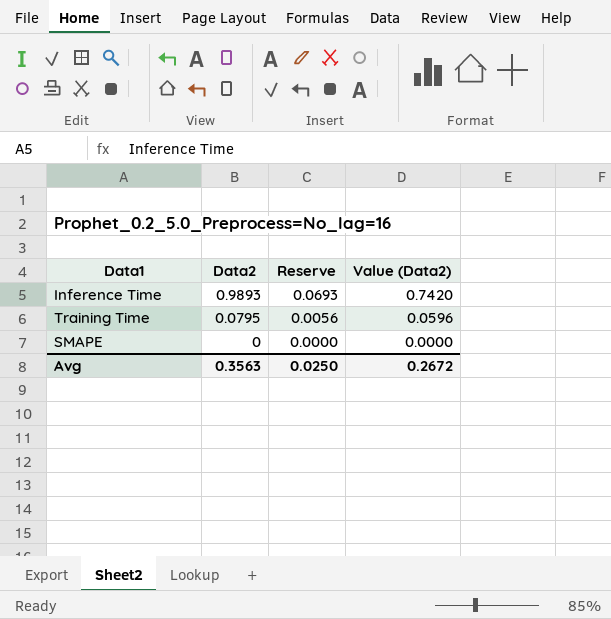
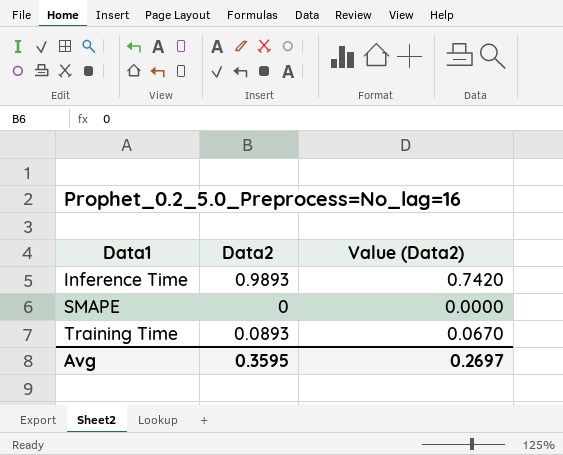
row order: Data2 descending -> Data1 ascending
column Reserve | formula: [Data2] * 0.07 -> none
Training Time | Data2: 0.0795 -> 0.0893
Training Time | Value (Data2): 0.0596 -> 0.0670
Avg | Data2: 0.3563 -> 0.3595
Avg | Value (Data2): 0.2672 -> 0.2697

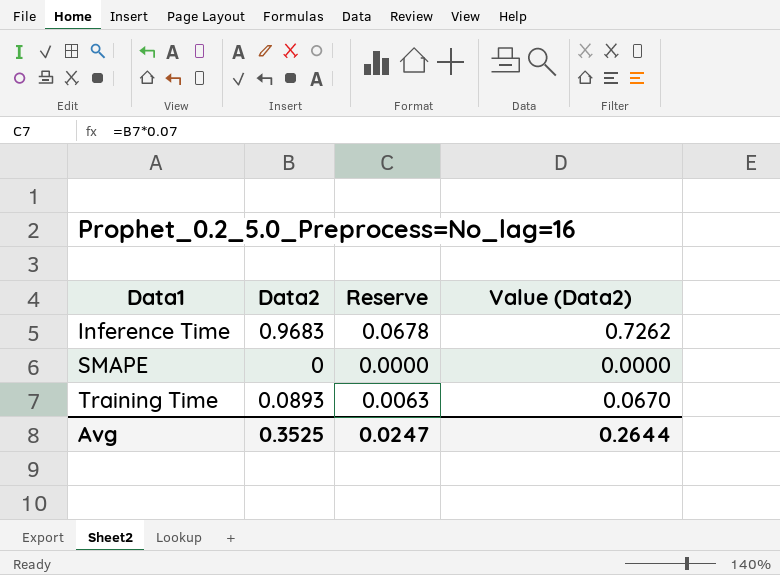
column Reserve | formula: none -> [Data2] * 0.07
Inference Time | Data2: 0.9893 -> 0.9683
Inference Time | Value (Data2): 0.7420 -> 0.7262
Avg | Data2: 0.3595 -> 0.3525
Avg | Value (Data2): 0.2697 -> 0.2644

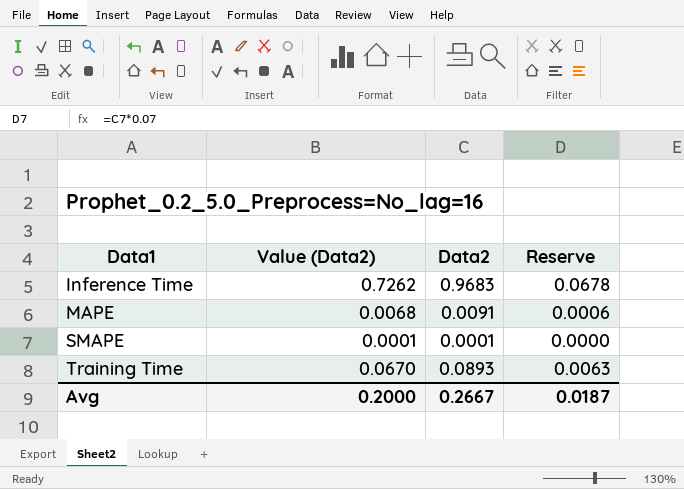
column Value (Data2) | position: 4 -> 2
row MAPE: none -> 0.0068 | 0.0091 | 0.0006
SMAPE | Value (Data2): 0.0000 -> 0.0001
SMAPE | Data2: 0 -> 0.0001
Avg | Value (Data2): 0.2644 -> 0.2000
Avg | Data2: 0.3525 -> 0.2667
Avg | Reserve: 0.0247 -> 0.0187

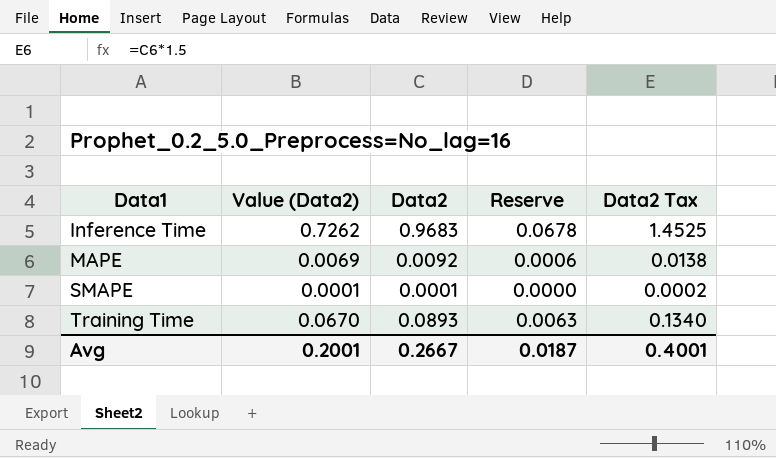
column Data2 Tax | formula: none -> [Data2] * 1.5
MAPE | Value (Data2): 0.0068 -> 0.0069
MAPE | Data2: 0.0091 -> 0.0092
Avg | Value (Data2): 0.2000 -> 0.2001

